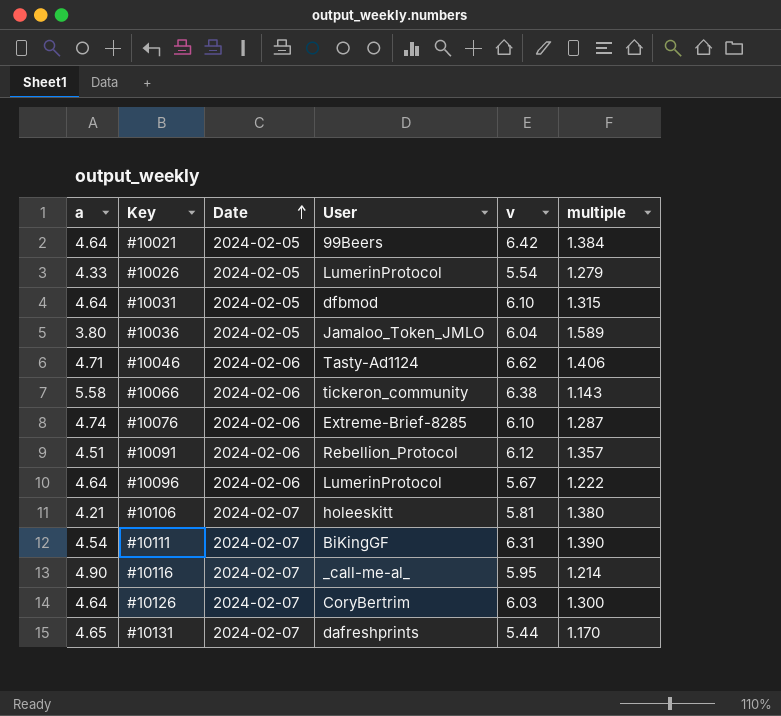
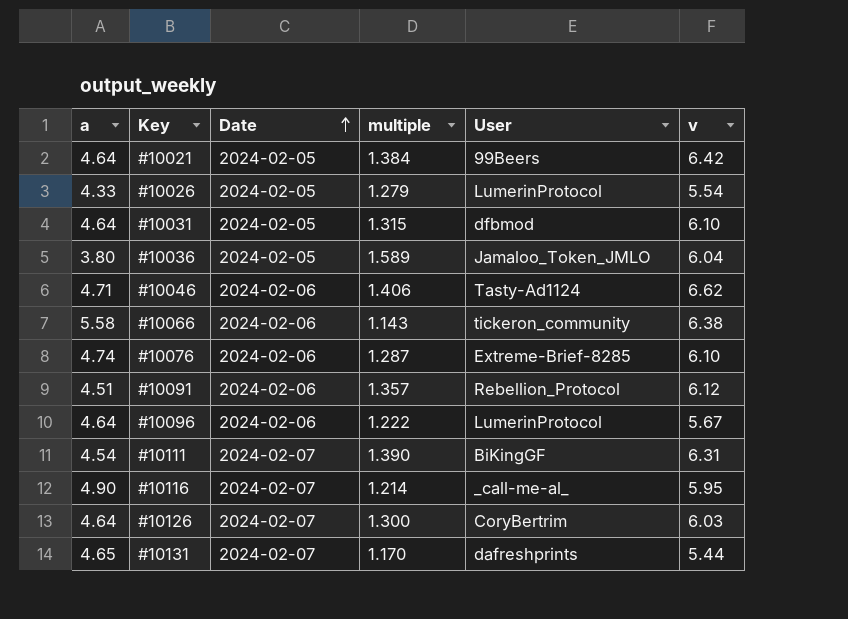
column multiple | position: 6 -> 4
row #10106: 4.21 | 2024-02-07 | holeeskitt | 5.81 | 1.380 -> none

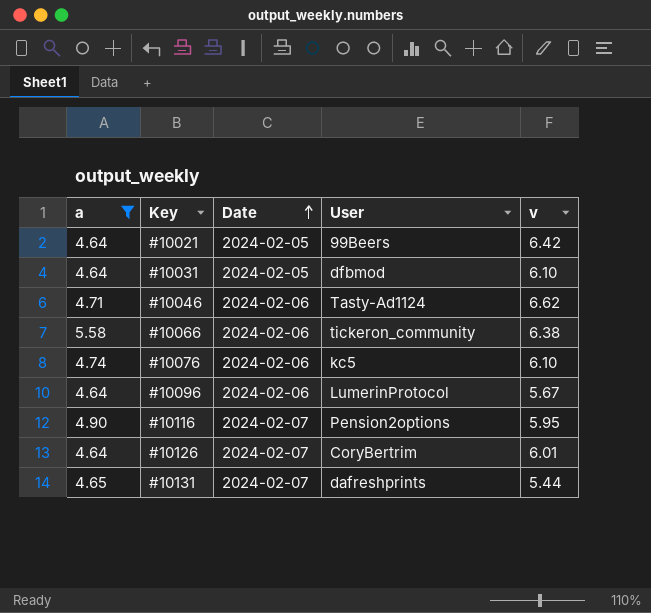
filter: none -> a >= 4.64
column multiple | formula: [v] / [a] -> none
#10076 | User: Extreme-Brief-8285 -> kc5
#10116 | User: _call-me-al_ -> Pension2options
#10126 | v: 6.03 -> 6.01

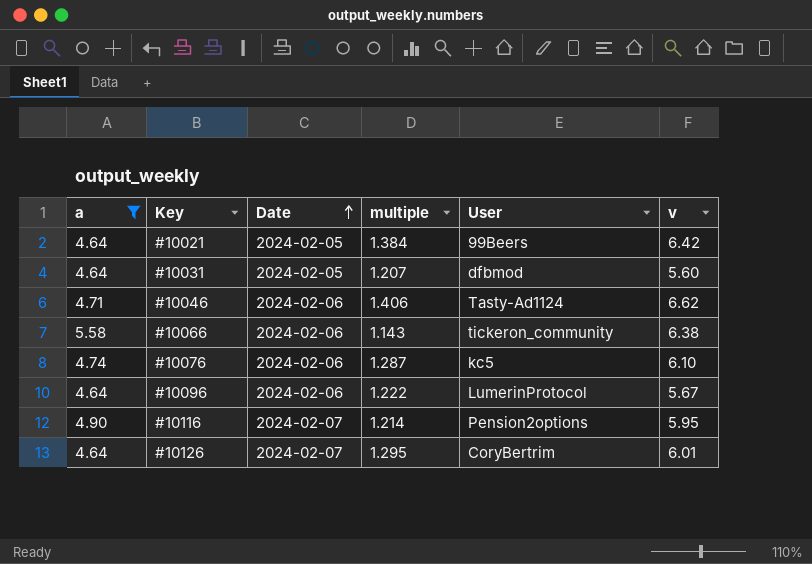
column multiple | formula: none -> [v] / [a]
row #10131: 4.65 | 2024-02-07 | dafreshprints | 5.44 -> none
#10031 | v: 6.10 -> 5.60

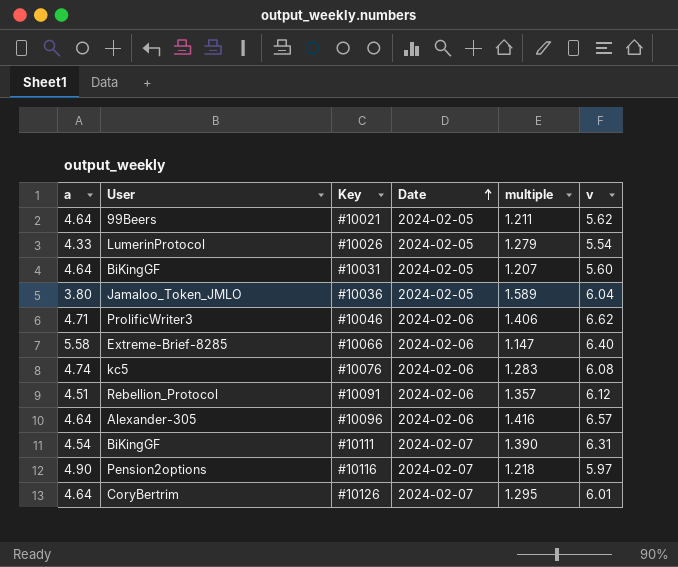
filter: a >= 4.64 -> none
column User | position: 5 -> 2
#10021 | multiple: 1.384 -> 1.211
#10021 | v: 6.42 -> 5.62
#10031 | User: dfbmod -> BiKingGF
#10046 | User: Tasty-Ad1124 -> ProlificWriter3
#10066 | User: tickeron_community -> Extreme-Brief-8285
#10066 | multiple: 1.143 -> 1.147
#10066 | v: 6.38 -> 6.40
#10076 | multiple: 1.287 -> 1.283
#10076 | v: 6.10 -> 6.08
#10096 | User: LumerinProtocol -> Alexander-305
#10096 | multiple: 1.222 -> 1.416
#10096 | v: 5.67 -> 6.57
#10116 | multiple: 1.214 -> 1.218
#10116 | v: 5.95 -> 5.97

